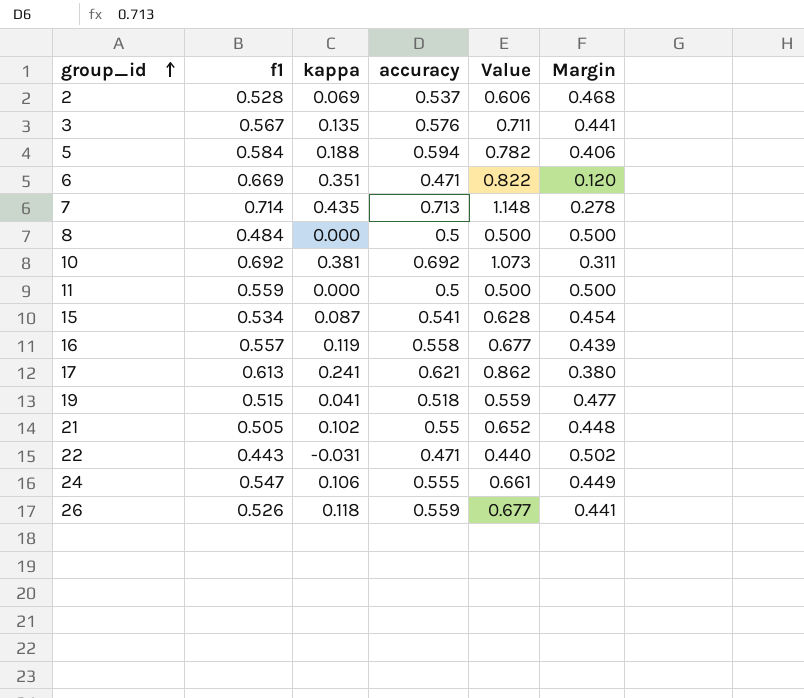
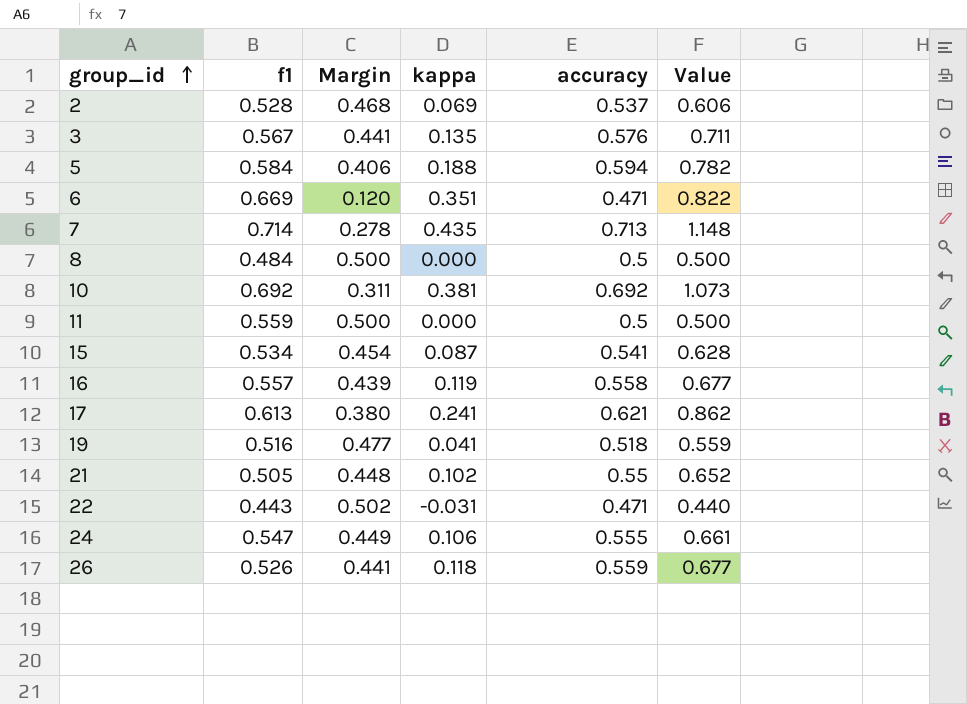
column Margin | position: 6 -> 3
19 | f1: 0.515 -> 0.516

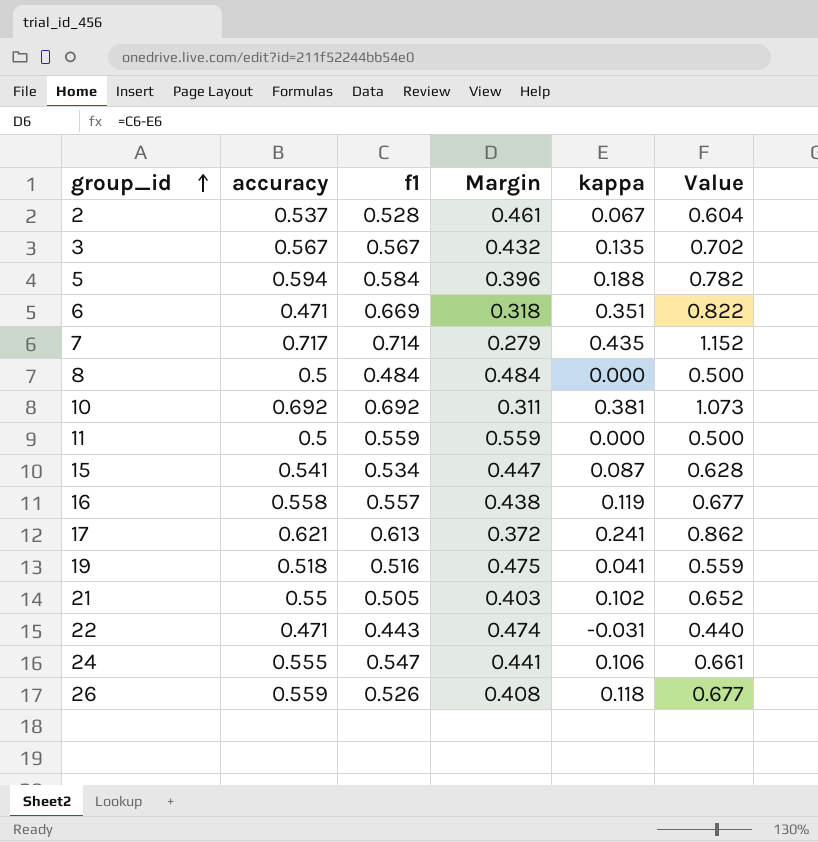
column accuracy | position: 5 -> 2
column Margin | formula: [accuracy] - [kappa] -> [f1] - [kappa]
2 | kappa: 0.069 -> 0.067
2 | Value: 0.606 -> 0.604
3 | accuracy: 0.576 -> 0.567
3 | Value: 0.711 -> 0.702
7 | accuracy: 0.713 -> 0.717
7 | Value: 1.148 -> 1.152

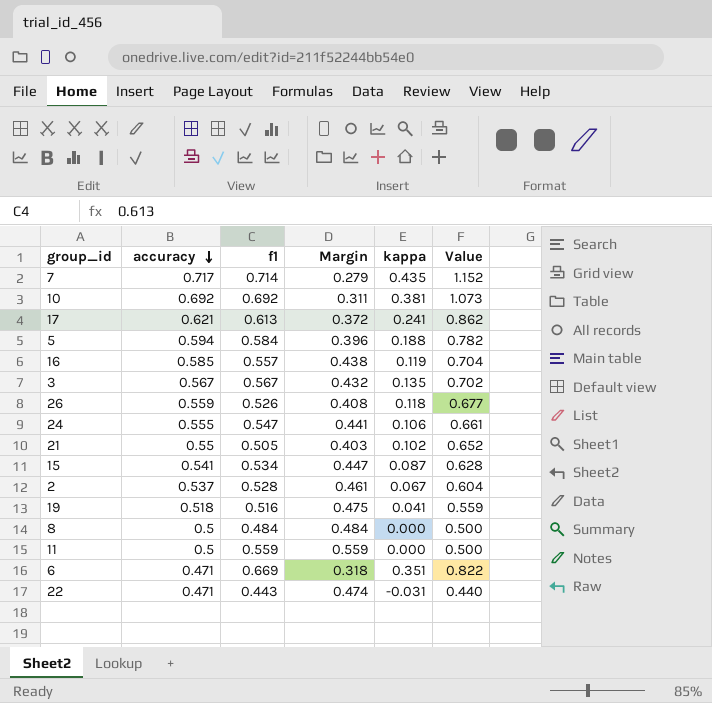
row order: group_id ascending -> accuracy descending
16 | accuracy: 0.558 -> 0.585
16 | Value: 0.677 -> 0.704

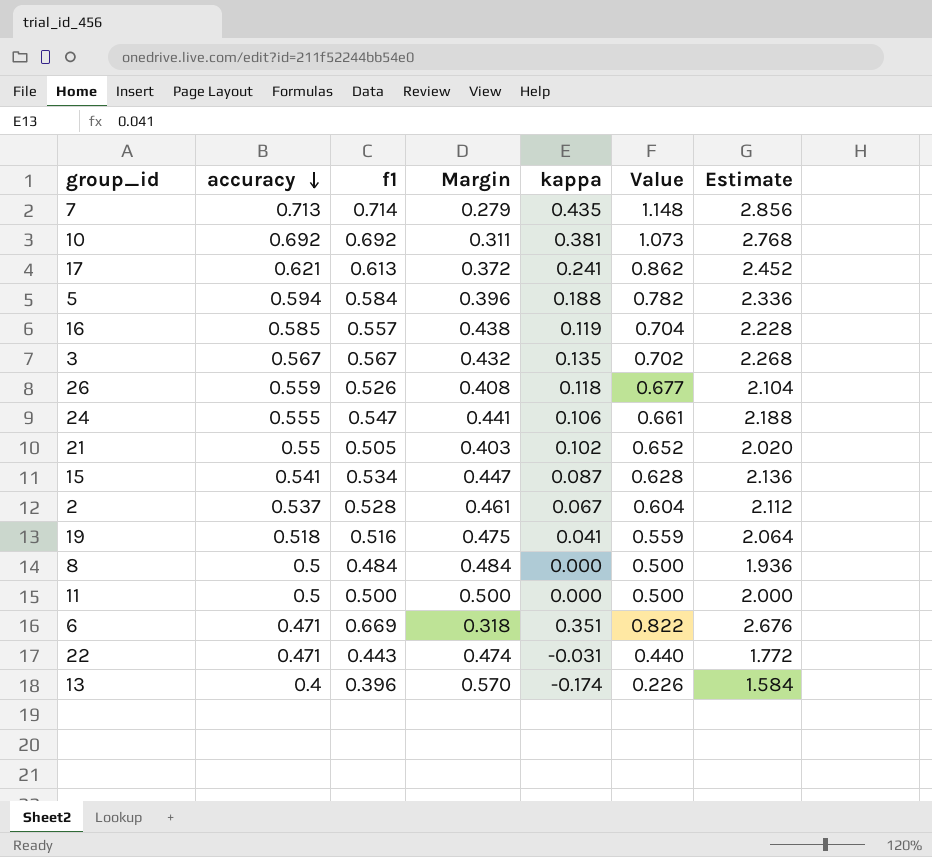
column Estimate | formula: none -> [f1] * 4
7 | accuracy: 0.717 -> 0.713
7 | Value: 1.152 -> 1.148
11 | f1: 0.559 -> 0.500
11 | Margin: 0.559 -> 0.500
row 13: none -> 0.4 | 0.396 | 0.570 | -0.174 | 0.226 | 1.584

